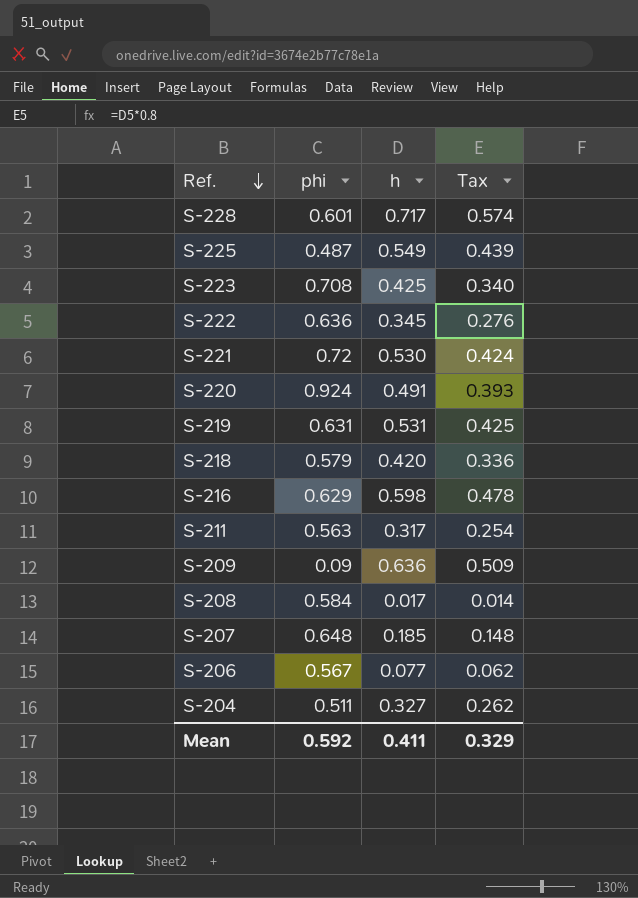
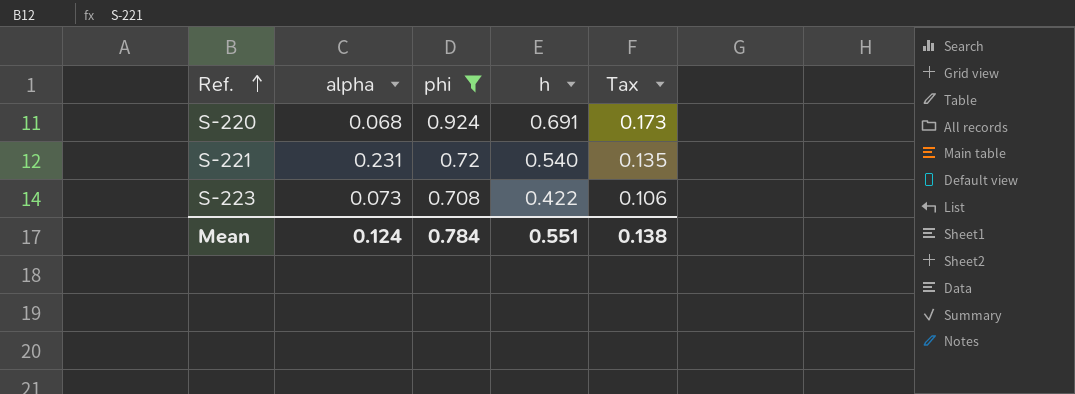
filter: none -> phi >= 0.708
row order: Ref. descending -> Ref. ascending
column alpha | position: none -> 2
column Tax | formula: [h] * 0.8 -> [h] * 0.25
S-220 | h: 0.491 -> 0.691
S-221 | h: 0.530 -> 0.540
S-223 | h: 0.425 -> 0.422
Mean | phi: 0.592 -> 0.784
Mean | h: 0.411 -> 0.551
Mean | Tax: 0.329 -> 0.138

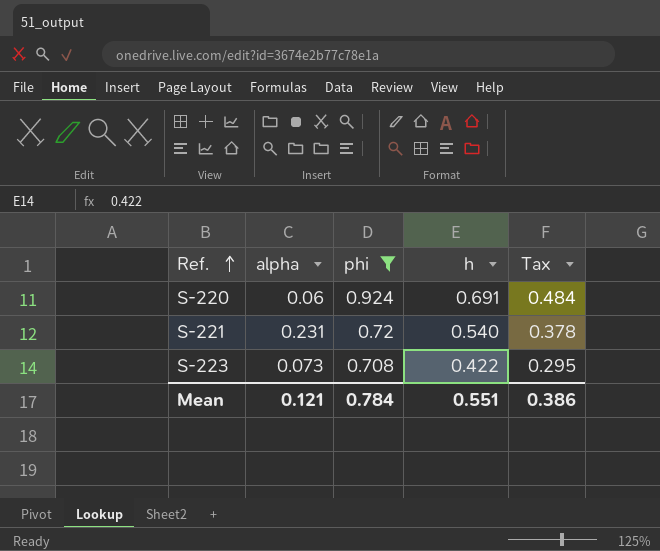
column Tax | formula: [h] * 0.25 -> [h] * 0.7
S-220 | alpha: 0.068 -> 0.06
Mean | alpha: 0.124 -> 0.121
Mean | Tax: 0.138 -> 0.386

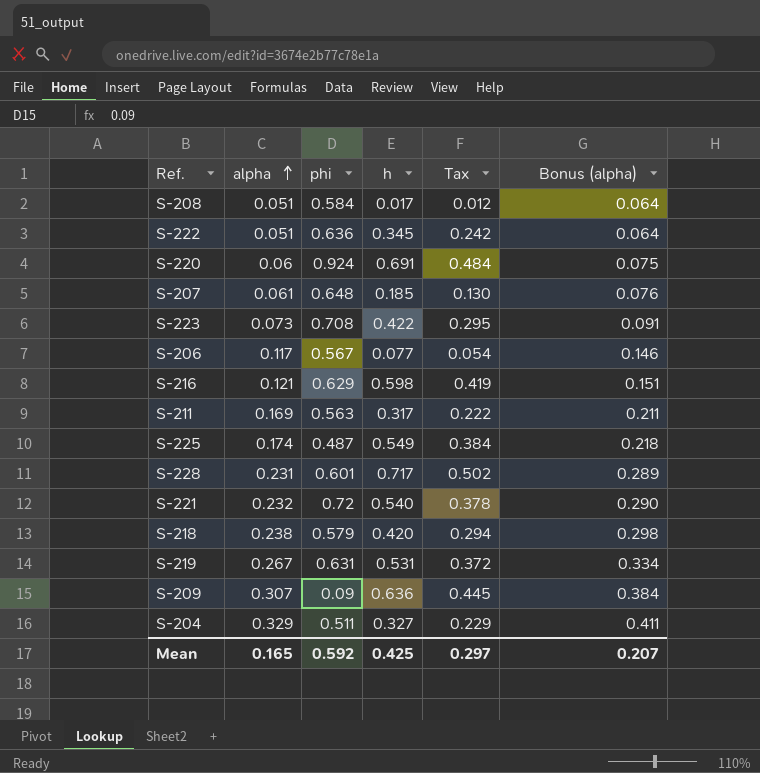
filter: phi >= 0.708 -> none
row order: Ref. ascending -> alpha ascending
column Bonus (alpha) | formula: none -> [alpha] * 1.25
S-221 | alpha: 0.231 -> 0.232
Mean | alpha: 0.121 -> 0.165
Mean | phi: 0.784 -> 0.592
Mean | h: 0.551 -> 0.425
Mean | Tax: 0.386 -> 0.297

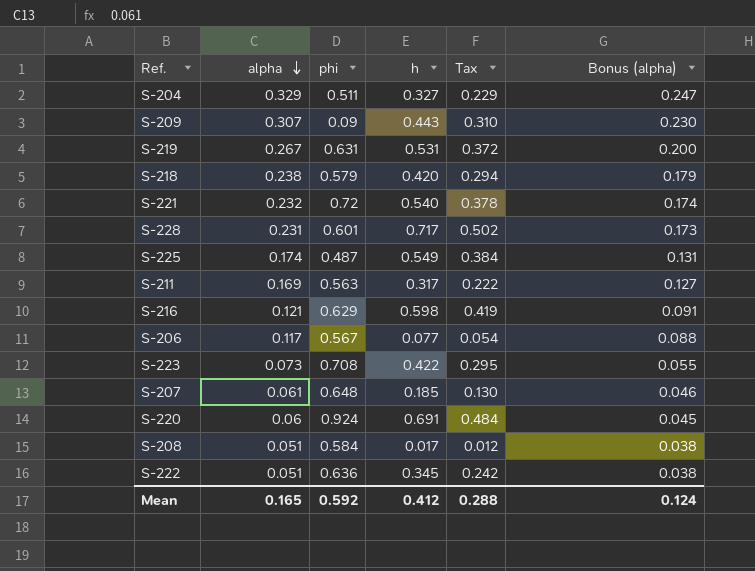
row order: alpha ascending -> alpha descending
column Bonus (alpha) | formula: [alpha] * 1.25 -> [alpha] * 0.75
S-209 | h: 0.636 -> 0.443
S-209 | Tax: 0.445 -> 0.310
Mean | h: 0.425 -> 0.412
Mean | Tax: 0.297 -> 0.288
Mean | Bonus (alpha): 0.207 -> 0.124

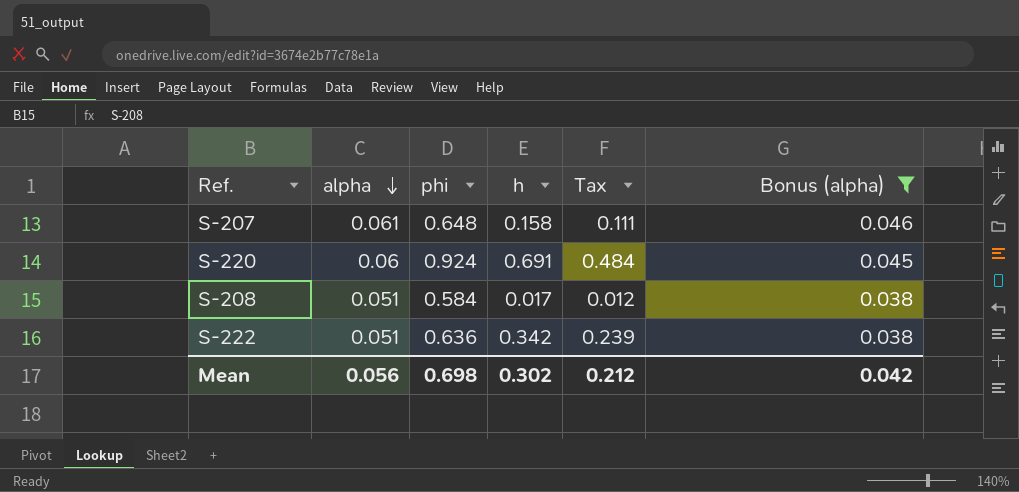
filter: none -> Bonus (alpha) <= 0.046
S-207 | h: 0.185 -> 0.158
S-207 | Tax: 0.130 -> 0.111
S-222 | h: 0.345 -> 0.342
S-222 | Tax: 0.242 -> 0.239
Mean | alpha: 0.165 -> 0.056
Mean | phi: 0.592 -> 0.698
Mean | h: 0.412 -> 0.302
Mean | Tax: 0.288 -> 0.212
Mean | Bonus (alpha): 0.124 -> 0.042

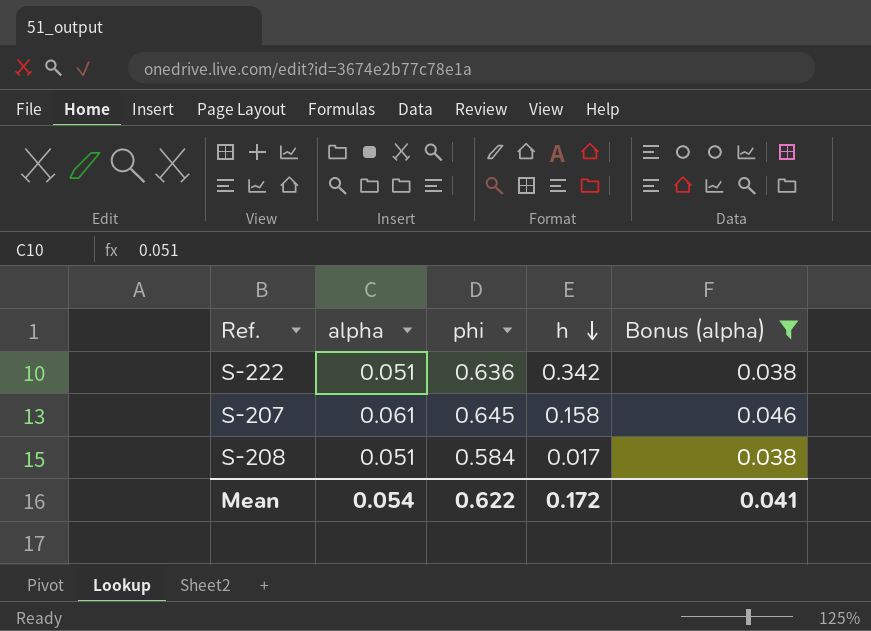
row order: alpha descending -> h descending
column Tax | formula: [h] * 0.7 -> none
row S-220: 0.06 | 0.924 | 0.691 | 0.484 | 0.045 -> none
S-207 | phi: 0.648 -> 0.645
Mean | alpha: 0.056 -> 0.054
Mean | phi: 0.698 -> 0.622
Mean | h: 0.302 -> 0.172
Mean | Bonus (alpha): 0.042 -> 0.041

